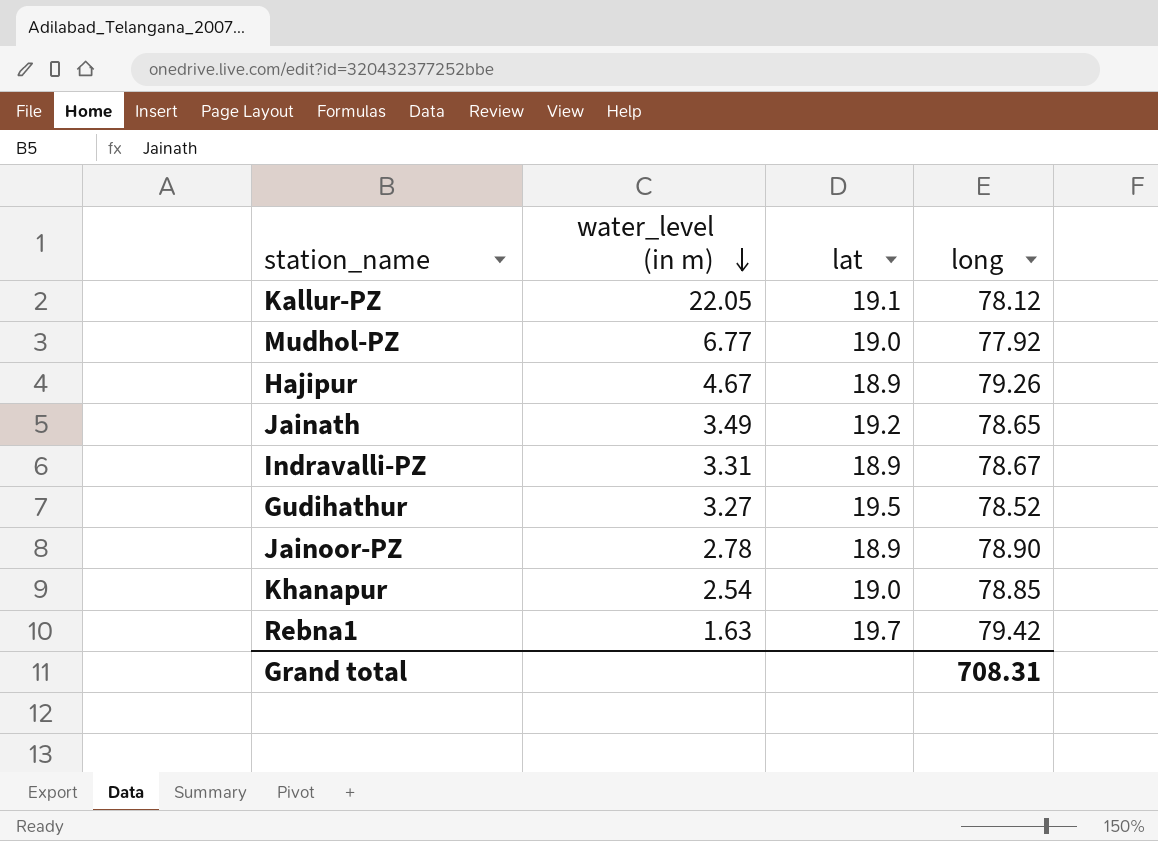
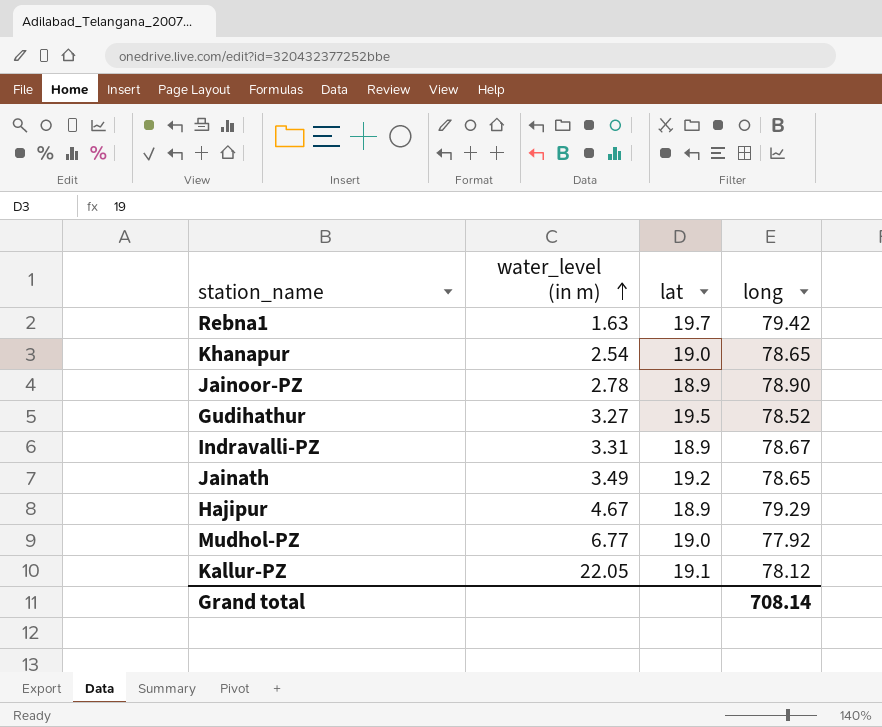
row order: water_level (in m) descending -> water_level (in m) ascending
Khanapur | long: 78.85 -> 78.65
Hajipur | long: 79.26 -> 79.29
Grand total | long: 708.31 -> 708.14

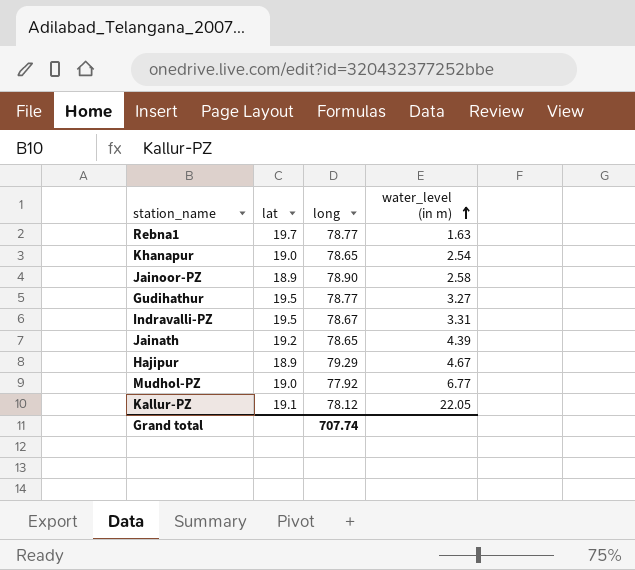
column water_level (in m) | position: 2 -> 4
Rebna1 | long: 79.42 -> 78.77
Jainoor-PZ | water_level (in m): 2.78 -> 2.58
Gudihathur | long: 78.52 -> 78.77
Indravalli-PZ | lat: 18.9 -> 19.5
Jainath | water_level (in m): 3.49 -> 4.39
Grand total | long: 708.14 -> 707.74

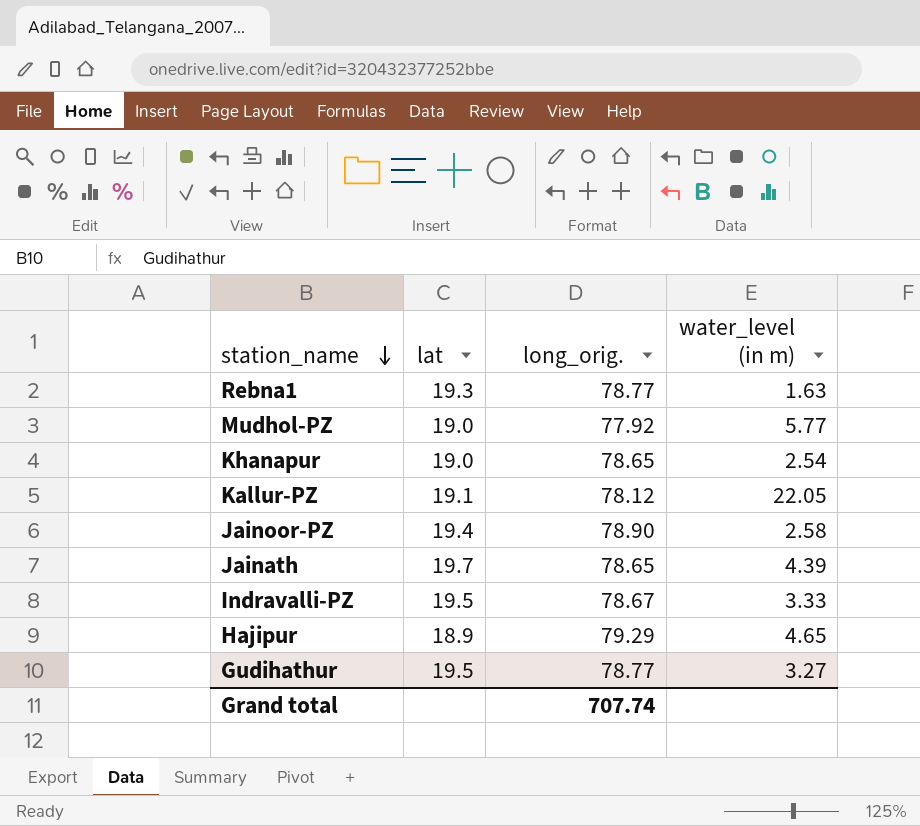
row order: water_level (in m) ascending -> station_name descending
column name: long -> long_orig.
Rebna1 | lat: 19.7 -> 19.3
Mudhol-PZ | water_level (in m): 6.77 -> 5.77
Jainoor-PZ | lat: 18.9 -> 19.4
Jainath | lat: 19.2 -> 19.7
Indravalli-PZ | water_level (in m): 3.31 -> 3.33
Hajipur | water_level (in m): 4.67 -> 4.65

